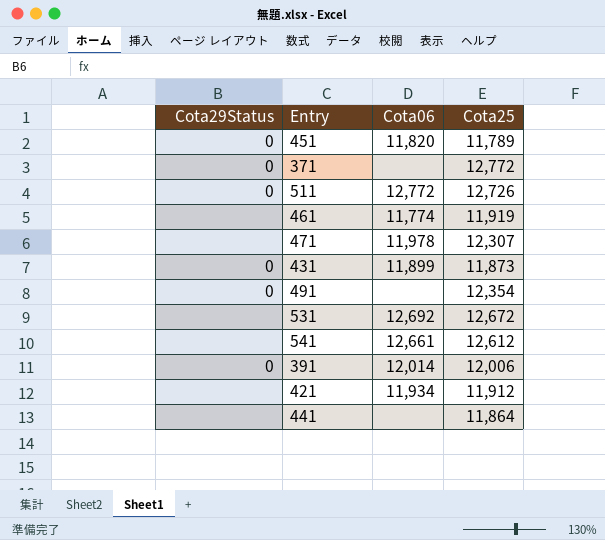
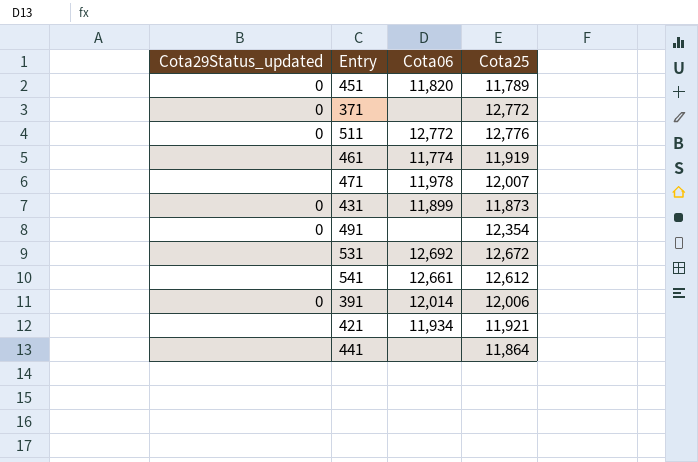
column name: Cota29Status -> Cota29Status_updated
511 | Cota25: 12,726 -> 12,776
471 | Cota25: 12,307 -> 12,007
421 | Cota25: 11,912 -> 11,921

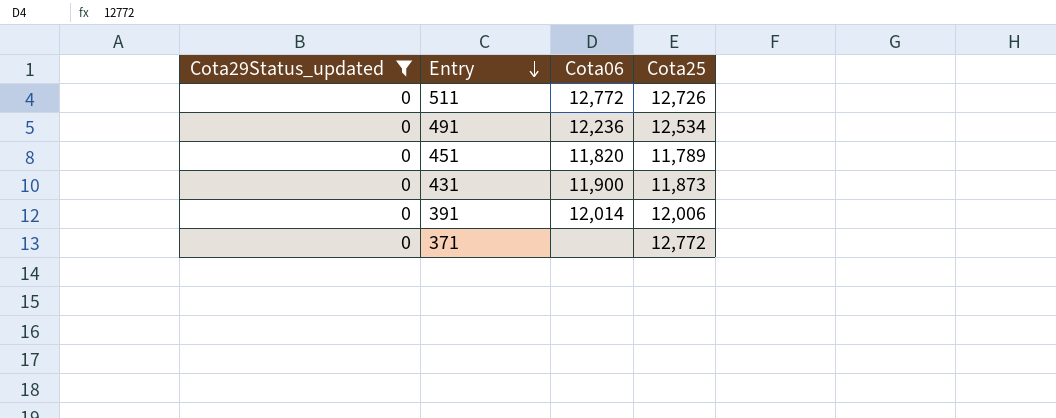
filter: none -> Cota29Status_updated = 0
row order: none -> Entry descending
511 | Cota25: 12,776 -> 12,726
491 | Cota06: none -> 12,236
491 | Cota25: 12,354 -> 12,534
431 | Cota06: 11,899 -> 11,900

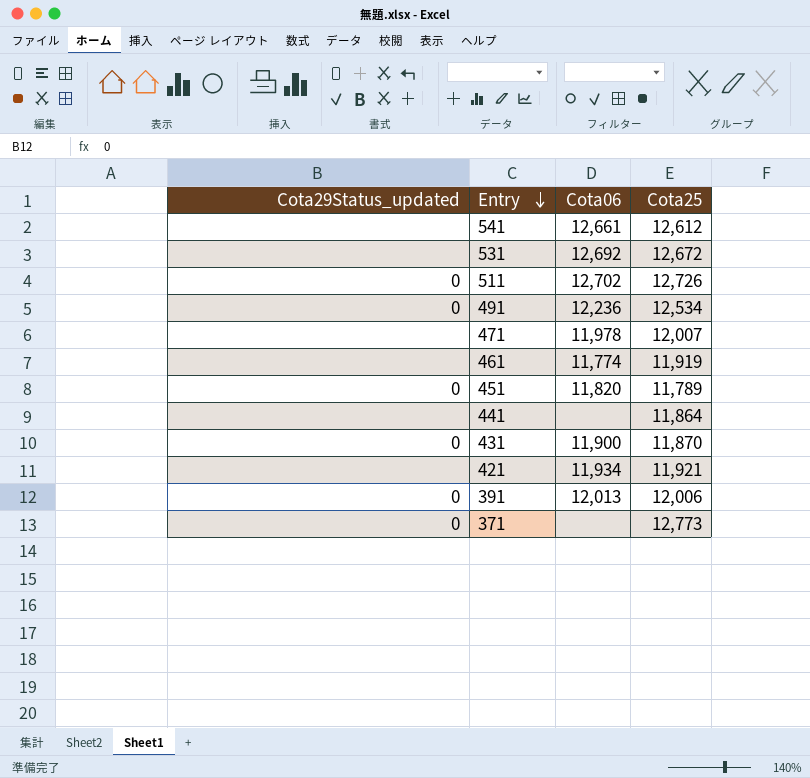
filter: Cota29Status_updated = 0 -> none
511 | Cota06: 12,772 -> 12,702
431 | Cota25: 11,873 -> 11,870
391 | Cota06: 12,014 -> 12,013
371 | Cota25: 12,772 -> 12,773

